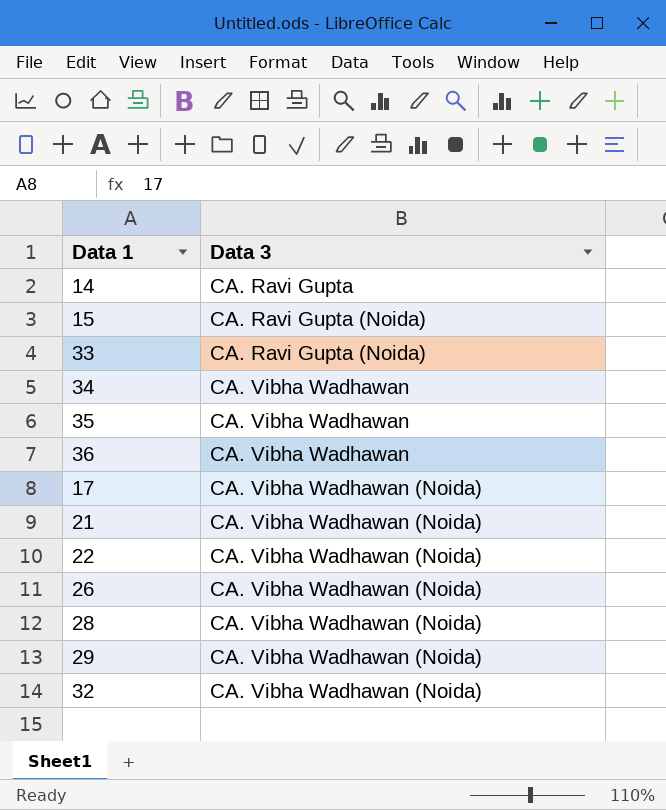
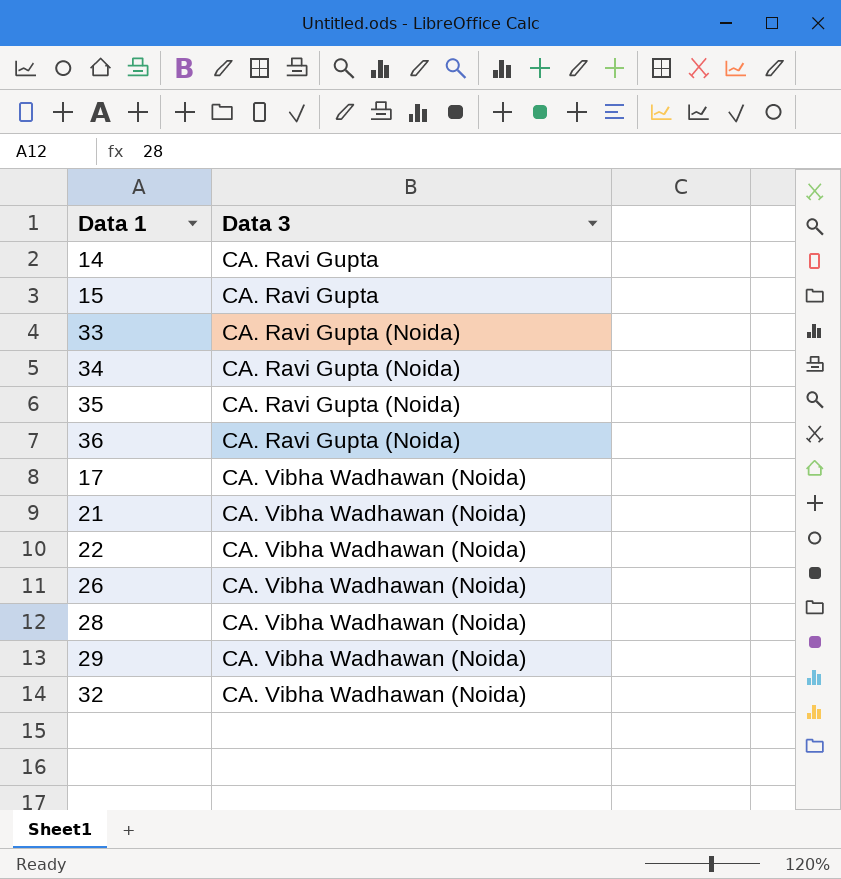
15 | Data 3: CA. Ravi Gupta (Noida) -> CA. Ravi Gupta
34 | Data 3: CA. Vibha Wadhawan -> CA. Ravi Gupta (Noida)
35 | Data 3: CA. Vibha Wadhawan -> CA. Ravi Gupta (Noida)
36 | Data 3: CA. Vibha Wadhawan -> CA. Ravi Gupta (Noida)

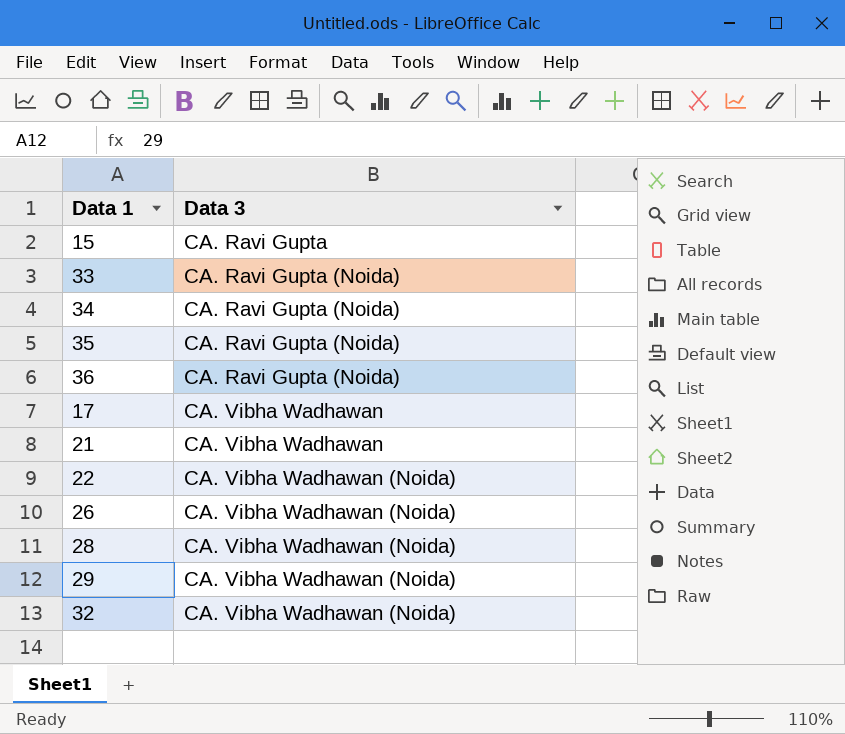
row 14: CA. Ravi Gupta -> none
17 | Data 3: CA. Vibha Wadhawan (Noida) -> CA. Vibha Wadhawan
21 | Data 3: CA. Vibha Wadhawan (Noida) -> CA. Vibha Wadhawan

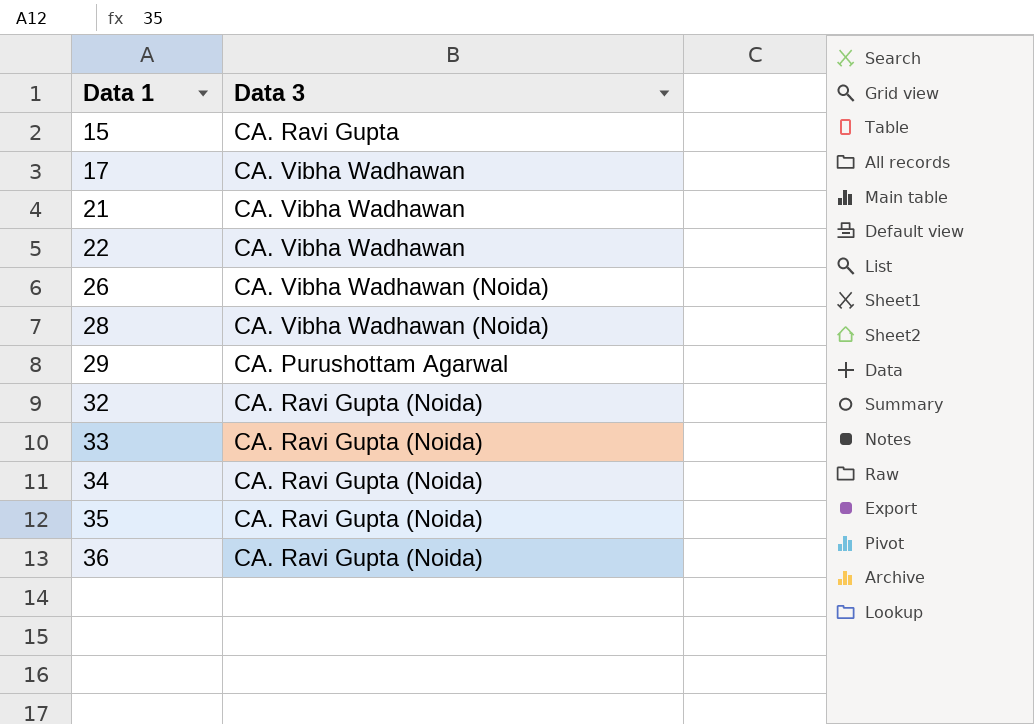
row order: Data 3 ascending -> Data 1 ascending
22 | Data 3: CA. Vibha Wadhawan (Noida) -> CA. Vibha Wadhawan
29 | Data 3: CA. Vibha Wadhawan (Noida) -> CA. Purushottam Agarwal
32 | Data 3: CA. Vibha Wadhawan (Noida) -> CA. Ravi Gupta (Noida)

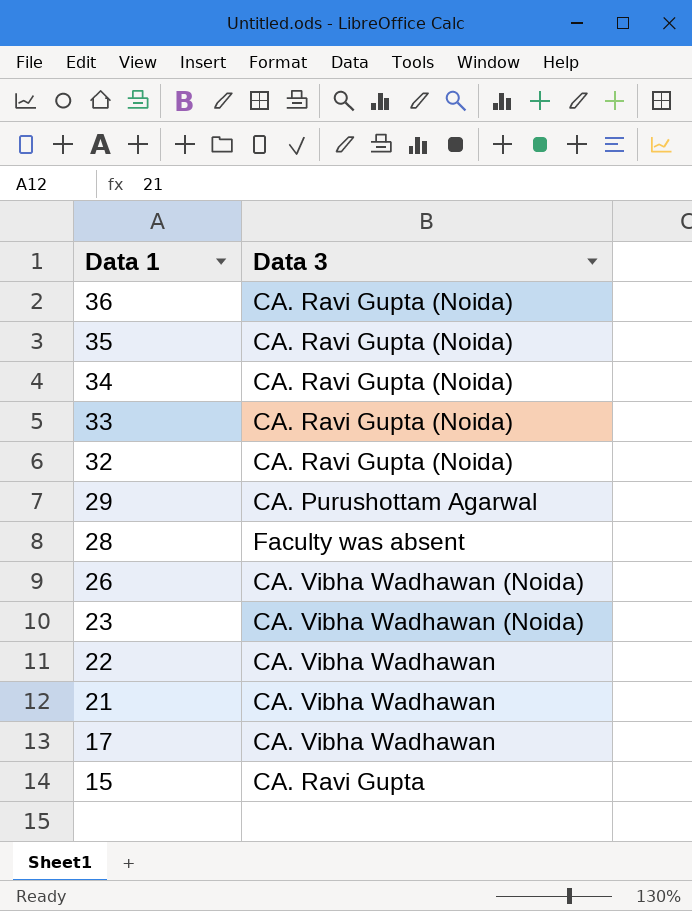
row order: Data 1 ascending -> Data 1 descending
28 | Data 3: CA. Vibha Wadhawan (Noida) -> Faculty was absent
row 23: none -> CA. Vibha Wadhawan (Noida)

